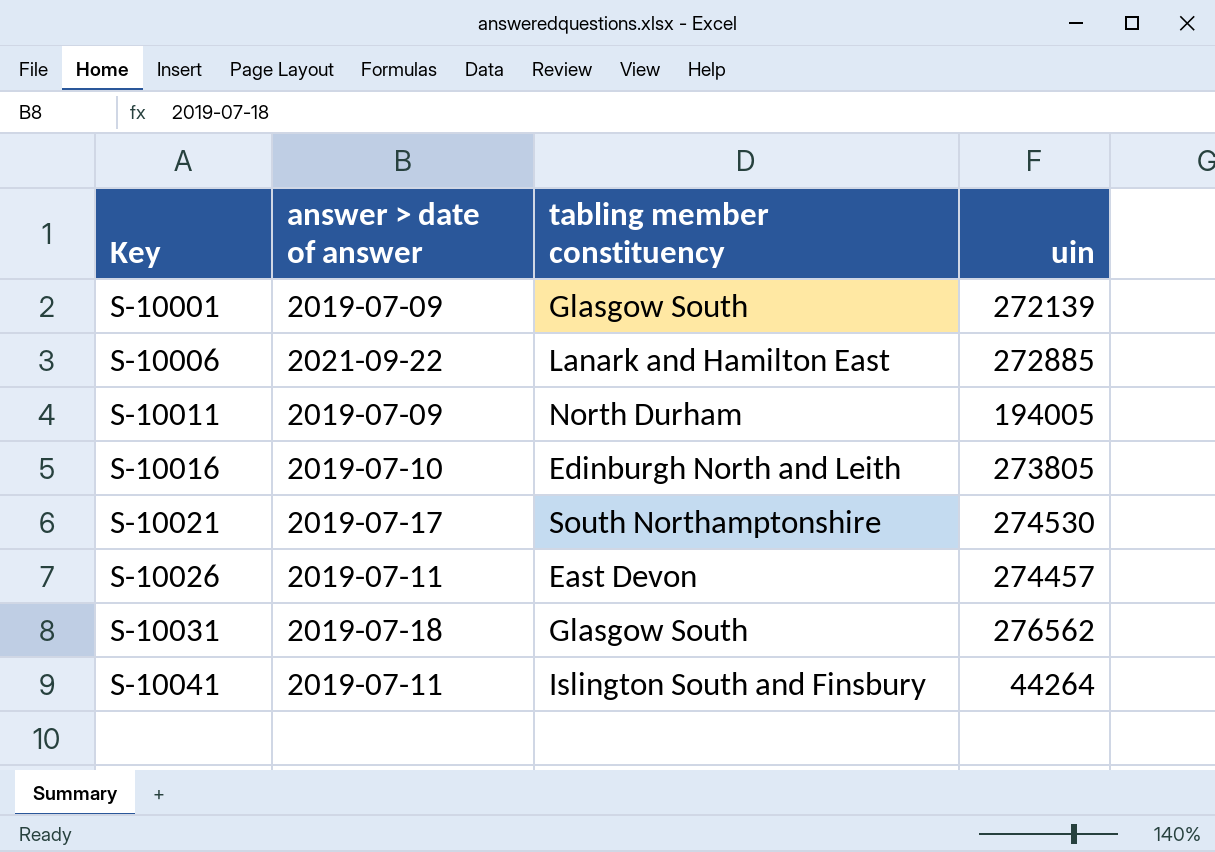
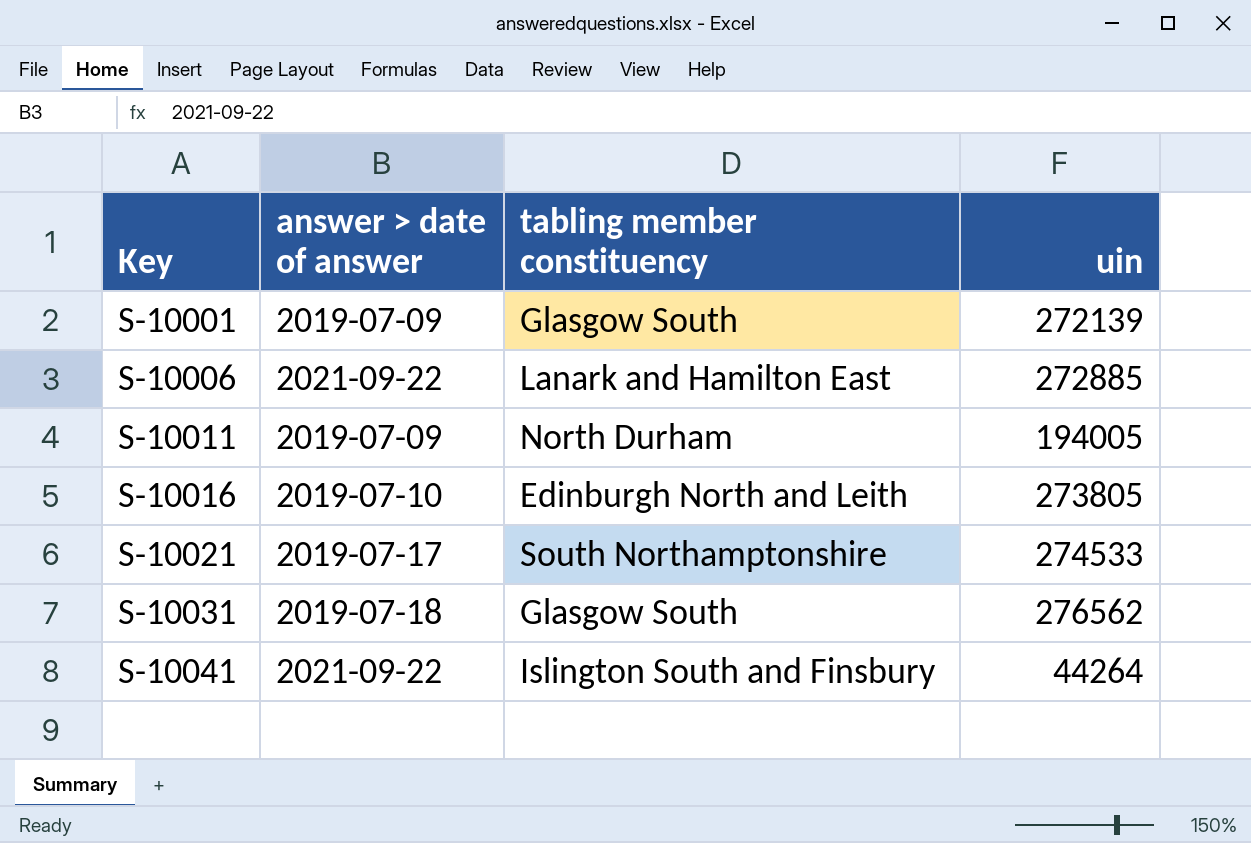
row S-10026: 2019-07-11 | East Devon | 274457 -> none
S-10021 | uin: 274530 -> 274533
S-10041 | answer > date of answer: 2019-07-11 -> 2021-09-22

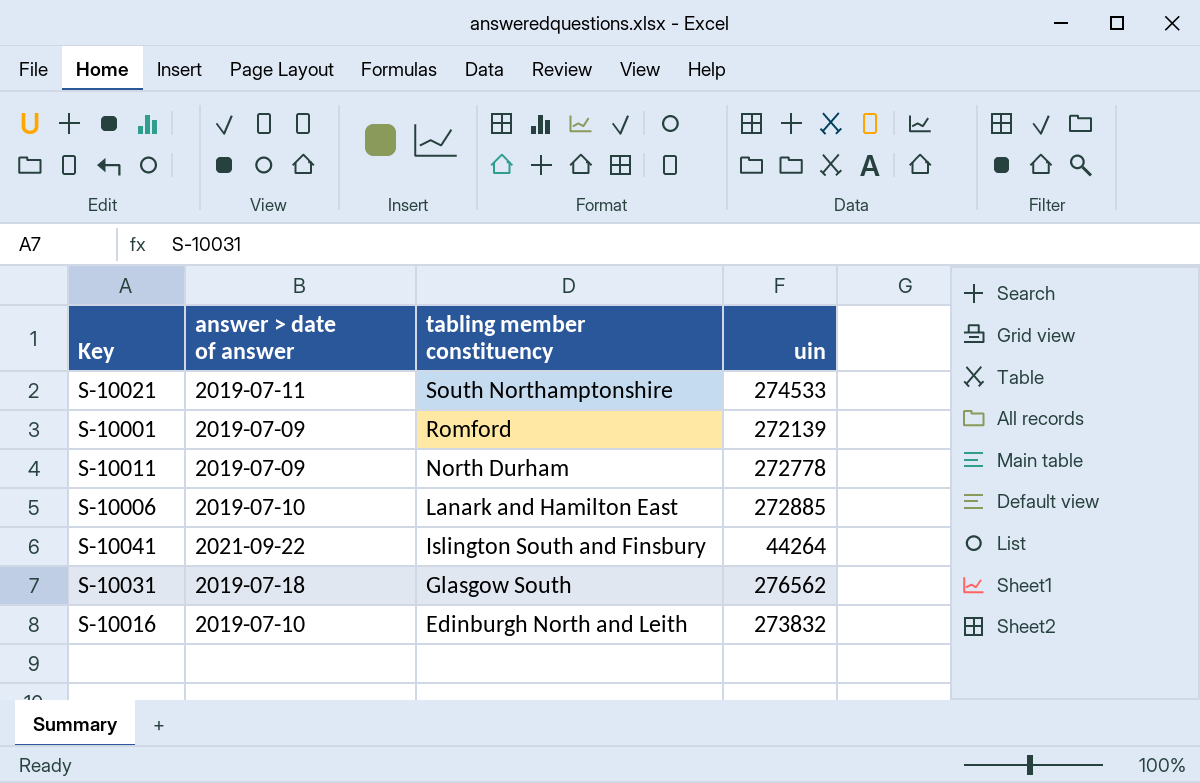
row order: Key ascending -> tabling member constituency descending
S-10021 | answer > date of answer: 2019-07-17 -> 2019-07-11
S-10001 | tabling member constituency: Glasgow South -> Romford
S-10011 | uin: 194005 -> 272778
S-10006 | answer > date of answer: 2021-09-22 -> 2019-07-10
S-10016 | uin: 273805 -> 273832

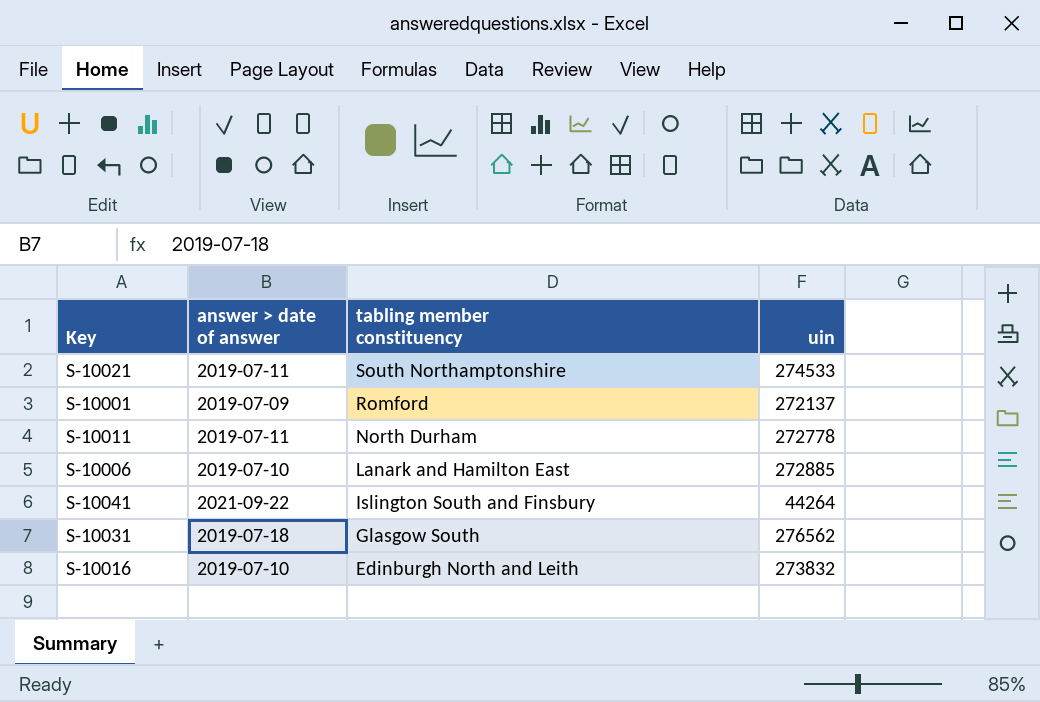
S-10001 | uin: 272139 -> 272137
S-10011 | answer > date of answer: 2019-07-09 -> 2019-07-11

